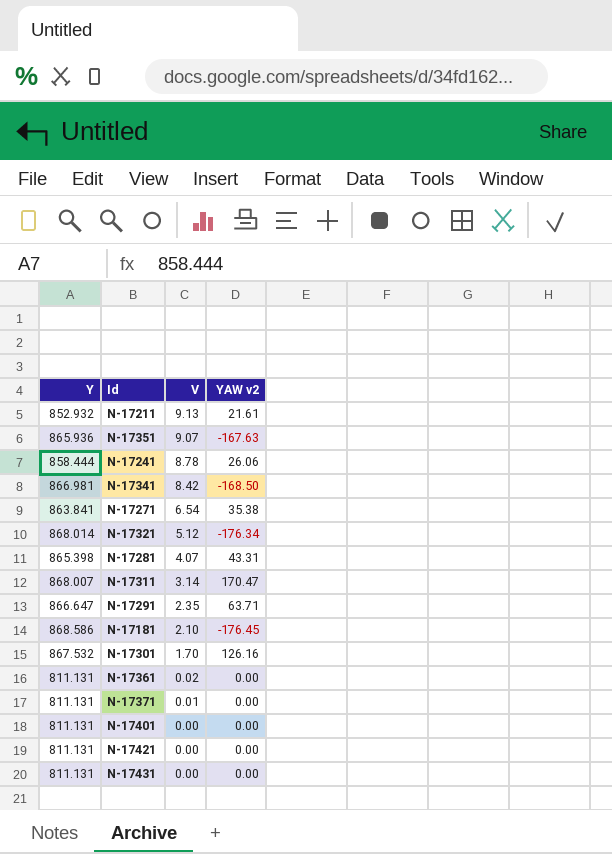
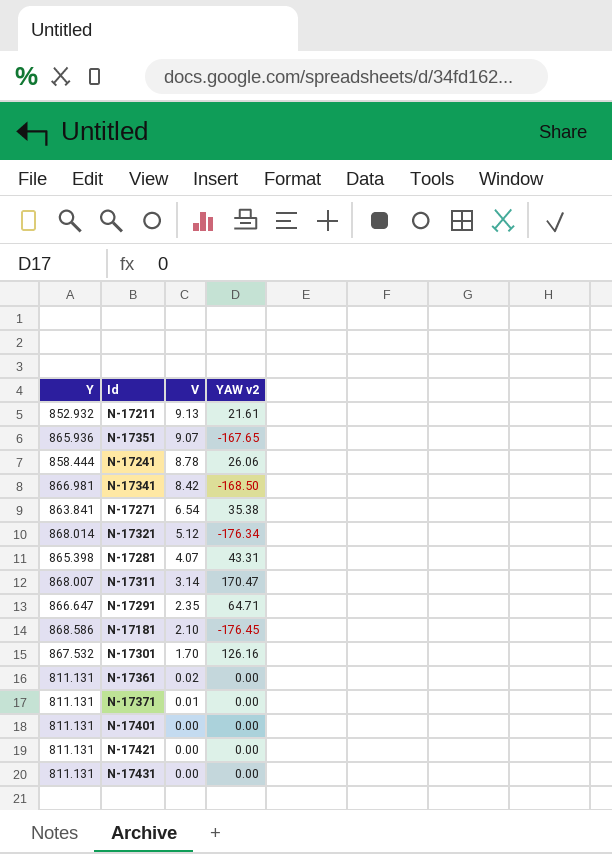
N-17351 | YAW v2: -167.63 -> -167.65
N-17291 | YAW v2: 63.71 -> 64.71

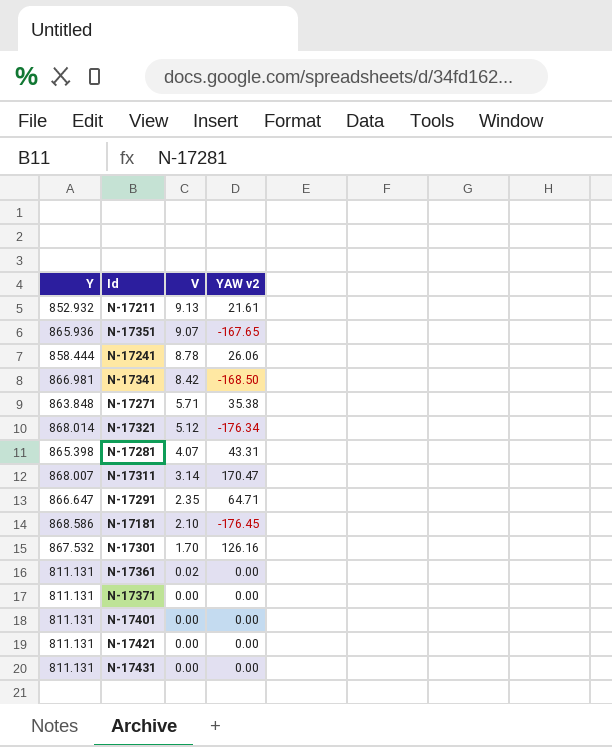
N-17271 | Y: 863.841 -> 863.848
N-17271 | V: 6.54 -> 5.71
N-17371 | V: 0.01 -> 0.00

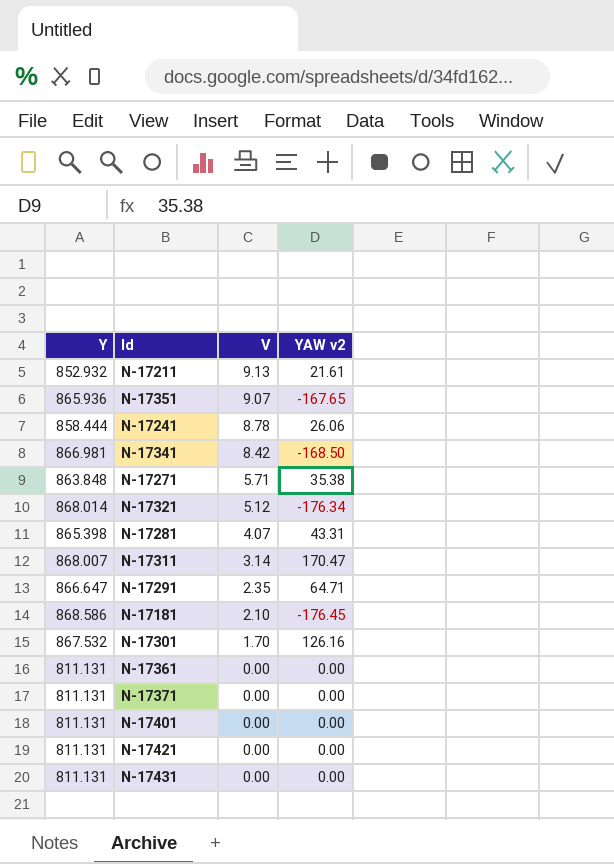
N-17361 | V: 0.02 -> 0.00

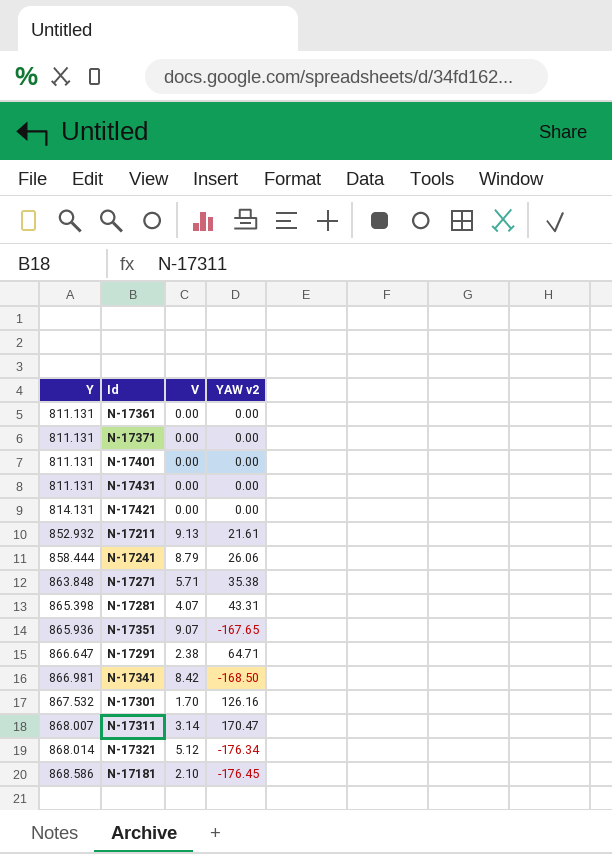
row order: V descending -> Y ascending
N-17421 | Y: 811.131 -> 814.131
N-17241 | V: 8.78 -> 8.79
N-17291 | V: 2.35 -> 2.38

